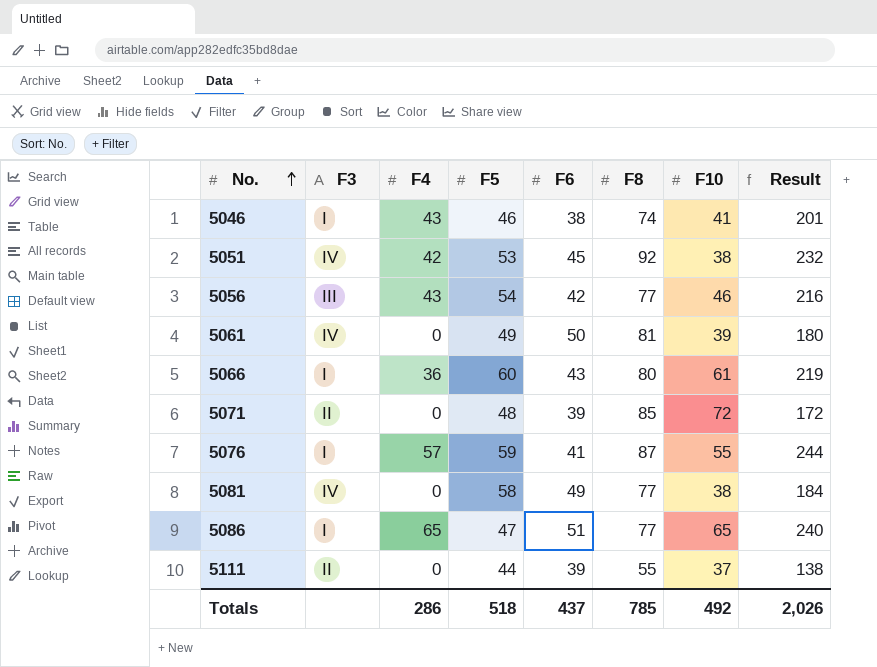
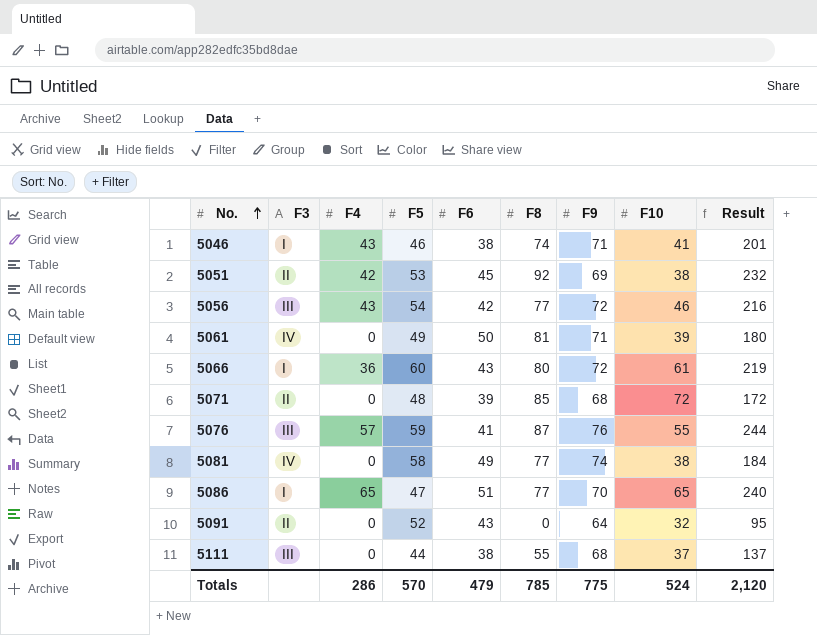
column F9 | position: none -> 7
5051 | F3: IV -> II
5076 | F3: I -> III
row 5091: none -> II | 0 | 52 | 43 | 0 | 64 | 32 | 95
5111 | F3: II -> III
5111 | F6: 39 -> 38
5111 | Result: 138 -> 137
Totals | F5: 518 -> 570
Totals | F6: 437 -> 479
Totals | F10: 492 -> 524
Totals | Result: 2,026 -> 2,120

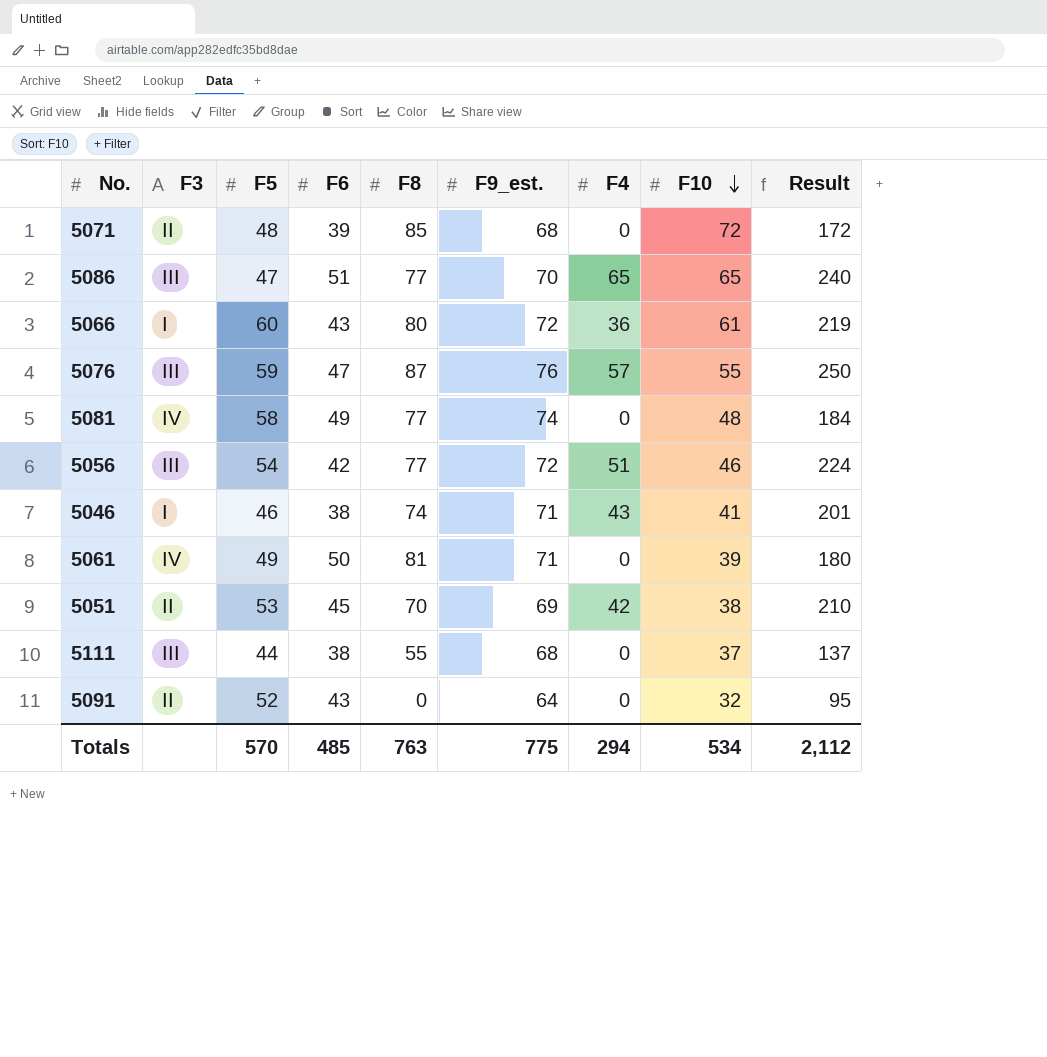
row order: No. ascending -> F10 descending
column name: F9 -> F9_est.
column F4 | position: 3 -> 7
5086 | F3: I -> III
5076 | F6: 41 -> 47
5076 | Result: 244 -> 250
5081 | F10: 38 -> 48
5056 | F4: 43 -> 51
5056 | Result: 216 -> 224
5051 | F8: 92 -> 70
5051 | Result: 232 -> 210
Totals | F6: 479 -> 485
Totals | F8: 785 -> 763
Totals | F4: 286 -> 294
Totals | F10: 524 -> 534
Totals | Result: 2,120 -> 2,112

